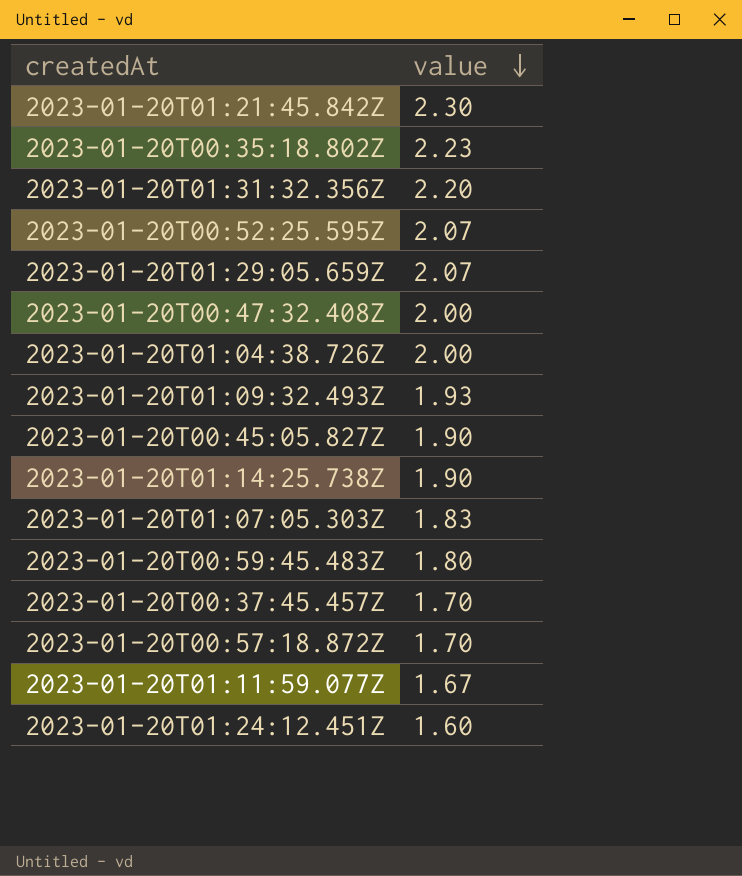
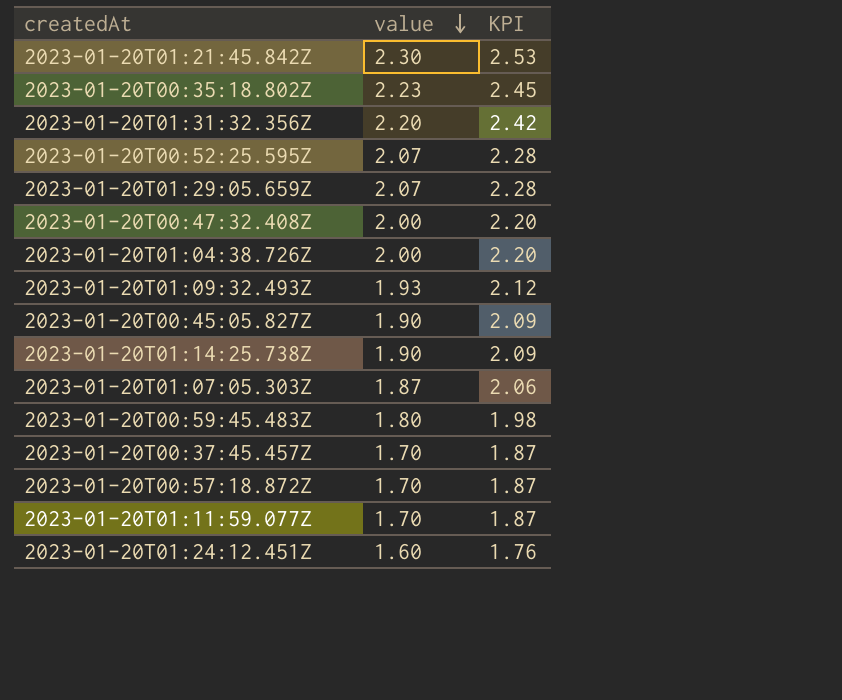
column KPI | formula: none -> [value] * 1.1
2023-01-20T01:07:05.303Z | value: 1.83 -> 1.87
2023-01-20T01:11:59.077Z | value: 1.67 -> 1.70

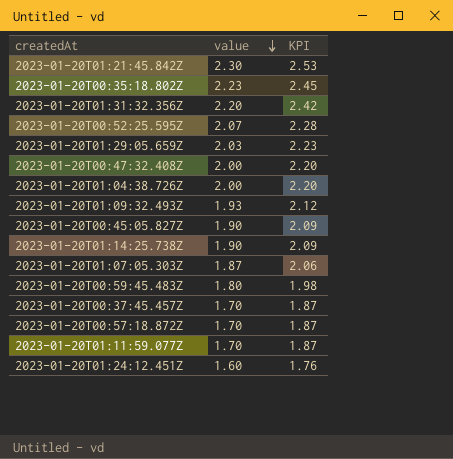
2023-01-20T01:29:05.659Z | value: 2.07 -> 2.03
2023-01-20T01:29:05.659Z | KPI: 2.28 -> 2.23

